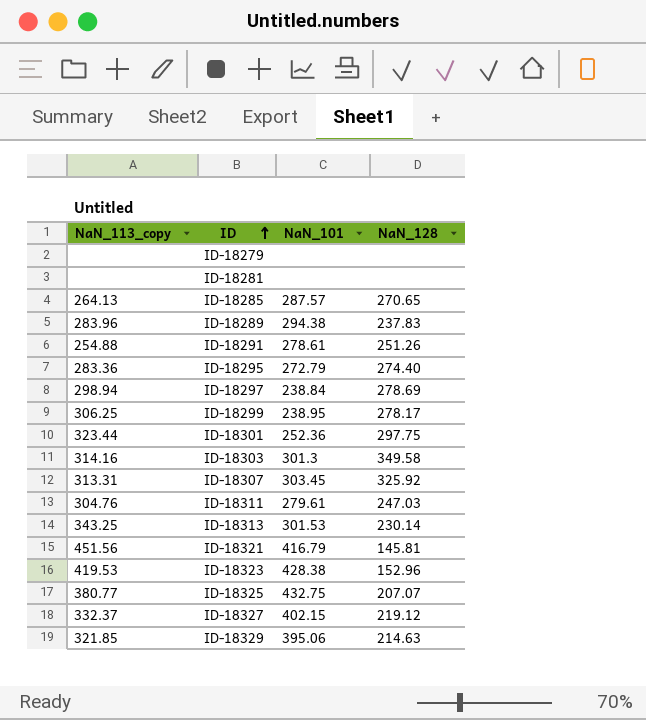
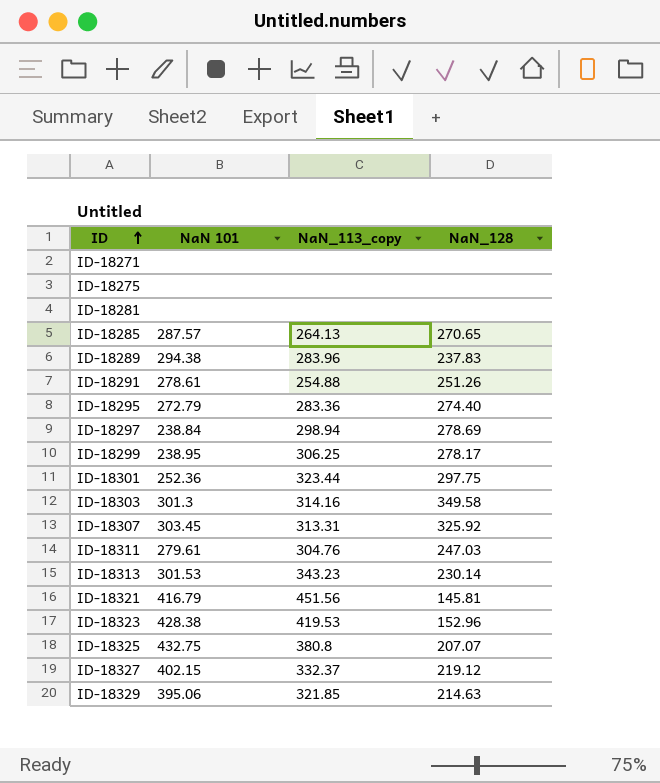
column name: NaN_101 -> NaN 101
column NaN_113_copy | position: 1 -> 3
row ID-18279: none | none | none -> none
row ID-18271: none -> none | none | none
row ID-18275: none -> none | none | none
ID-18313 | NaN_113_copy: 343.25 -> 343.23
ID-18325 | NaN_113_copy: 380.77 -> 380.8

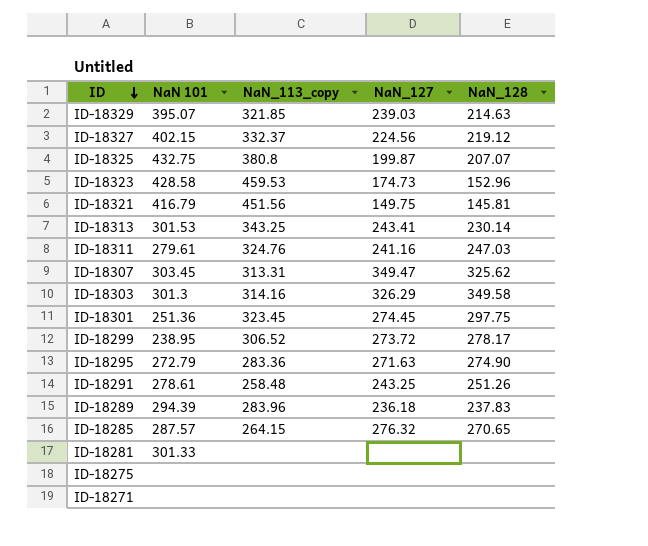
row order: ID ascending -> ID descending
column NaN_127 | position: none -> 4
row ID-18297: 238.84 | 298.94 | 278.69 -> none
ID-18329 | NaN 101: 395.06 -> 395.07
ID-18323 | NaN 101: 428.38 -> 428.58
ID-18323 | NaN_113_copy: 419.53 -> 459.53
ID-18313 | NaN_113_copy: 343.23 -> 343.25
ID-18311 | NaN_113_copy: 304.76 -> 324.76
ID-18307 | NaN_128: 325.92 -> 325.62
ID-18301 | NaN 101: 252.36 -> 251.36
ID-18301 | NaN_113_copy: 323.44 -> 323.45
ID-18299 | NaN_113_copy: 306.25 -> 306.52
ID-18295 | NaN_128: 274.40 -> 274.90
ID-18291 | NaN_113_copy: 254.88 -> 258.48
ID-18289 | NaN 101: 294.38 -> 294.39
ID-18285 | NaN_113_copy: 264.13 -> 264.15
ID-18281 | NaN 101: none -> 301.33

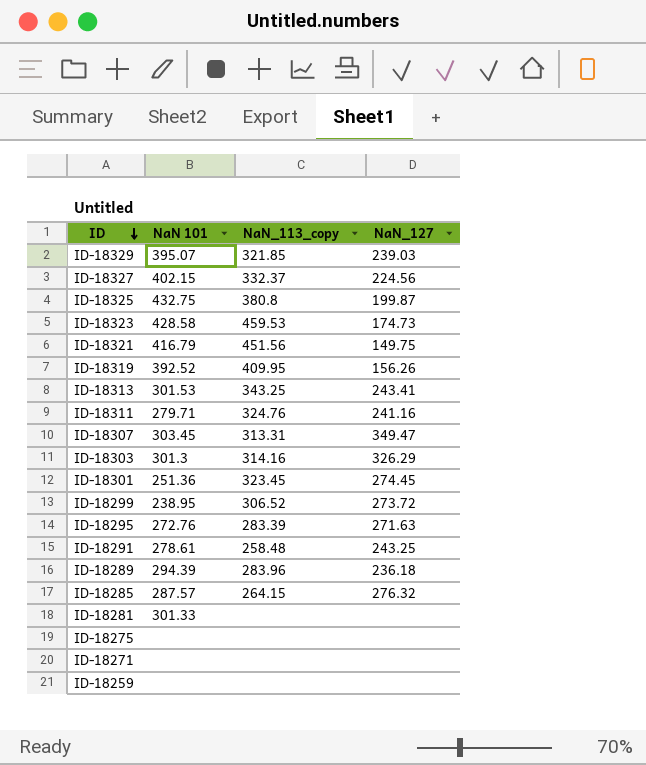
column NaN_128 | position: 5 -> none
row ID-18319: none -> 392.52 | 409.95 | 156.26
ID-18311 | NaN 101: 279.61 -> 279.71
ID-18295 | NaN 101: 272.79 -> 272.76
ID-18295 | NaN_113_copy: 283.36 -> 283.39
row ID-18259: none -> none | none | none

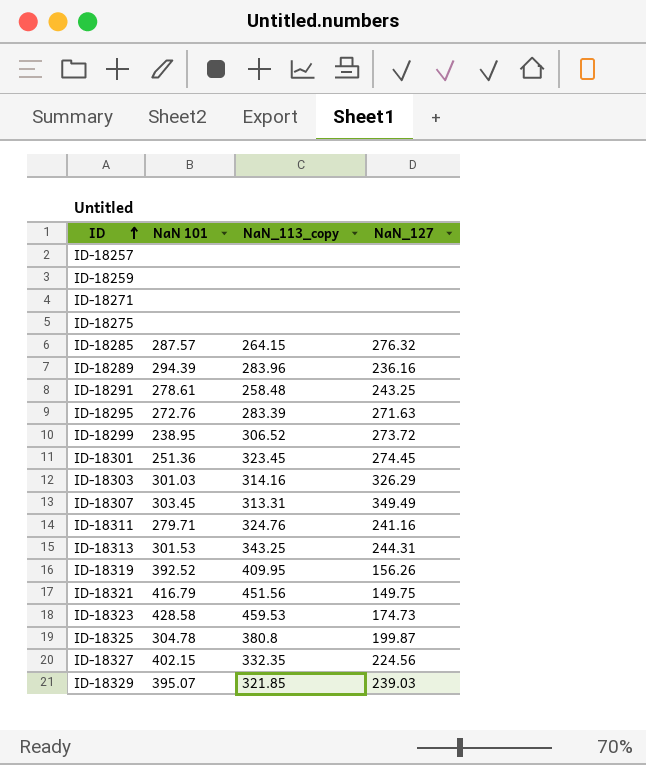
row order: ID descending -> ID ascending
row ID-18281: 301.33 | none | none -> none
row ID-18257: none -> none | none | none
ID-18289 | NaN_127: 236.18 -> 236.16
ID-18303 | NaN 101: 301.3 -> 301.03
ID-18307 | NaN_127: 349.47 -> 349.49
ID-18313 | NaN_127: 243.41 -> 244.31
ID-18325 | NaN 101: 432.75 -> 304.78
ID-18327 | NaN_113_copy: 332.37 -> 332.35

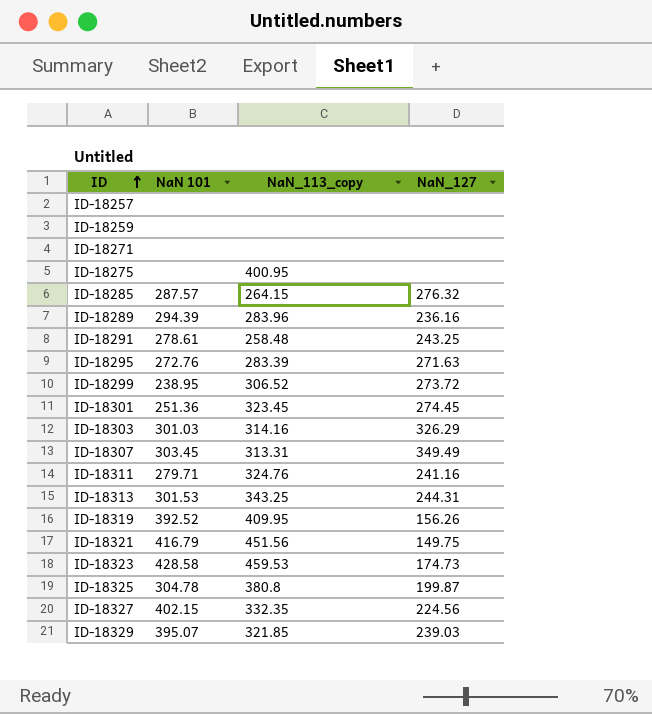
ID-18275 | NaN_113_copy: none -> 400.95

